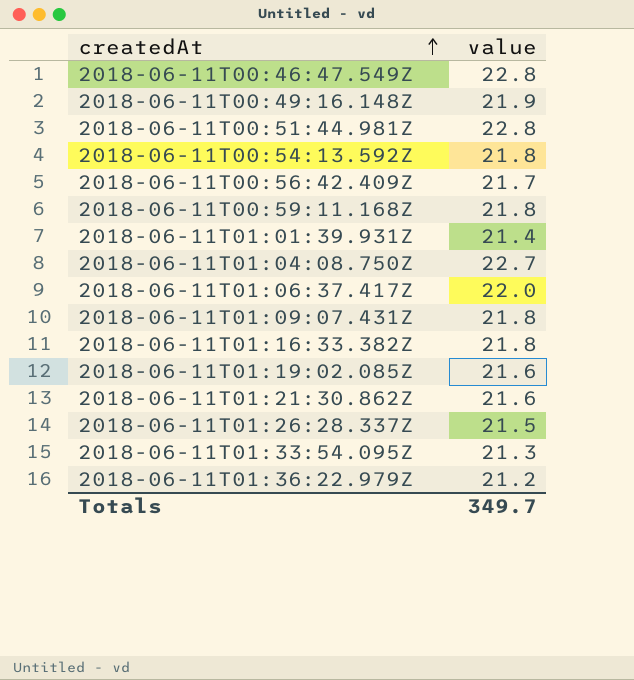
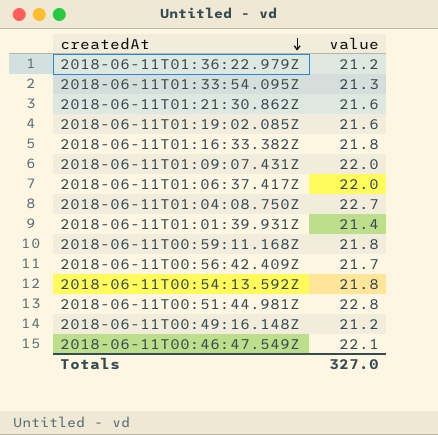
row order: createdAt ascending -> createdAt descending
row 2018-06-11T01:26:28.337Z: 21.5 -> none
2018-06-11T01:09:07.431Z | value: 21.8 -> 22.0
2018-06-11T00:49:16.148Z | value: 21.9 -> 21.2
2018-06-11T00:46:47.549Z | value: 22.8 -> 22.1
Totals | value: 349.7 -> 327.0

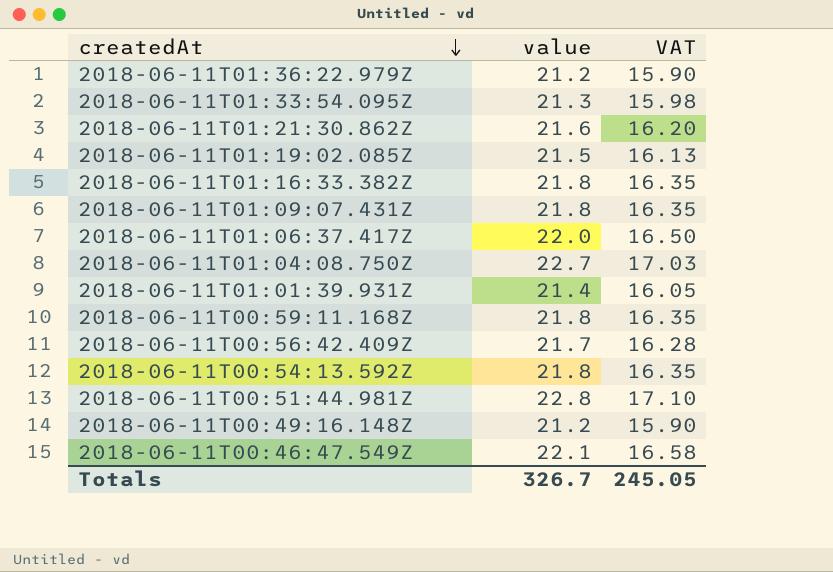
column VAT | formula: none -> [value] * 0.75
2018-06-11T01:19:02.085Z | value: 21.6 -> 21.5
2018-06-11T01:09:07.431Z | value: 22.0 -> 21.8
Totals | value: 327.0 -> 326.7

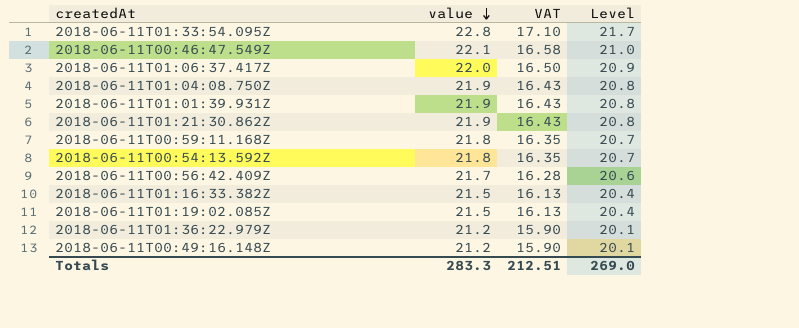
row order: createdAt descending -> value descending
column Level | formula: none -> [value] * 0.95
row 2018-06-11T01:09:07.431Z: 21.8 | 16.35 -> none
row 2018-06-11T00:51:44.981Z: 22.8 | 17.10 -> none
2018-06-11T01:33:54.095Z | value: 21.3 -> 22.8
2018-06-11T01:33:54.095Z | VAT: 15.98 -> 17.10
2018-06-11T01:04:08.750Z | value: 22.7 -> 21.9
2018-06-11T01:04:08.750Z | VAT: 17.03 -> 16.43
2018-06-11T01:01:39.931Z | value: 21.4 -> 21.9
2018-06-11T01:01:39.931Z | VAT: 16.05 -> 16.43
2018-06-11T01:21:30.862Z | value: 21.6 -> 21.9
2018-06-11T01:21:30.862Z | VAT: 16.20 -> 16.43
2018-06-11T01:16:33.382Z | value: 21.8 -> 21.5
2018-06-11T01:16:33.382Z | VAT: 16.35 -> 16.13
Totals | value: 326.7 -> 283.3
Totals | VAT: 245.05 -> 212.51

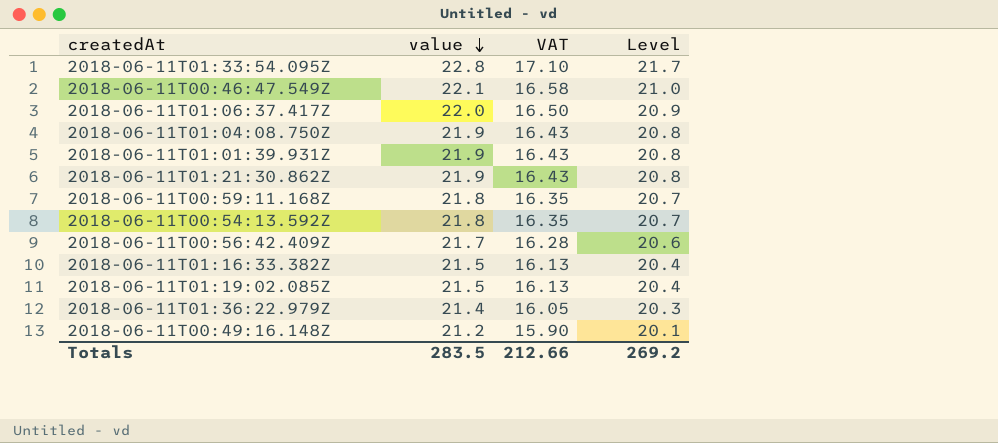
2018-06-11T01:36:22.979Z | value: 21.2 -> 21.4
2018-06-11T01:36:22.979Z | VAT: 15.90 -> 16.05
2018-06-11T01:36:22.979Z | Level: 20.1 -> 20.3
Totals | value: 283.3 -> 283.5
Totals | VAT: 212.51 -> 212.66
Totals | Level: 269.0 -> 269.2

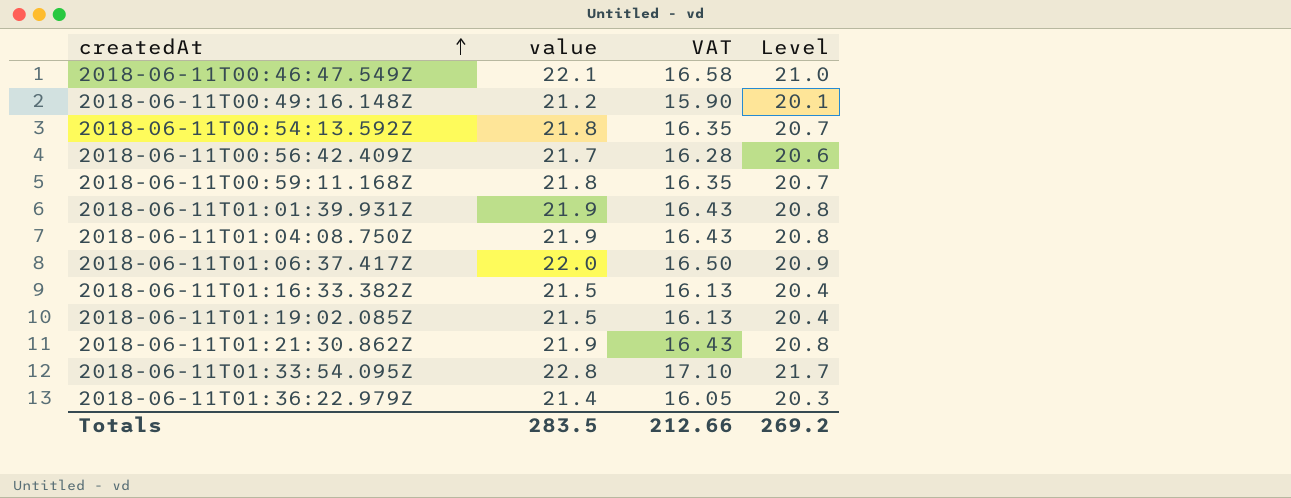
row order: value descending -> createdAt ascending

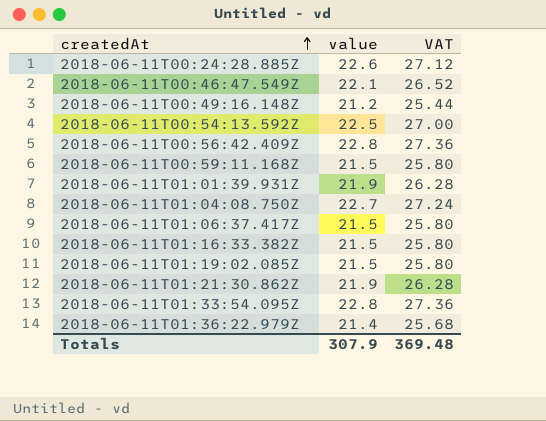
column Level | formula: [value] * 0.95 -> none
column VAT | formula: [value] * 0.75 -> [value] * 1.2
row 2018-06-11T00:24:28.885Z: none -> 22.6 | 27.12
2018-06-11T00:54:13.592Z | value: 21.8 -> 22.5
2018-06-11T00:56:42.409Z | value: 21.7 -> 22.8
2018-06-11T00:59:11.168Z | value: 21.8 -> 21.5
2018-06-11T01:04:08.750Z | value: 21.9 -> 22.7
2018-06-11T01:06:37.417Z | value: 22.0 -> 21.5
Totals | value: 283.5 -> 307.9
Totals | VAT: 212.66 -> 369.48

